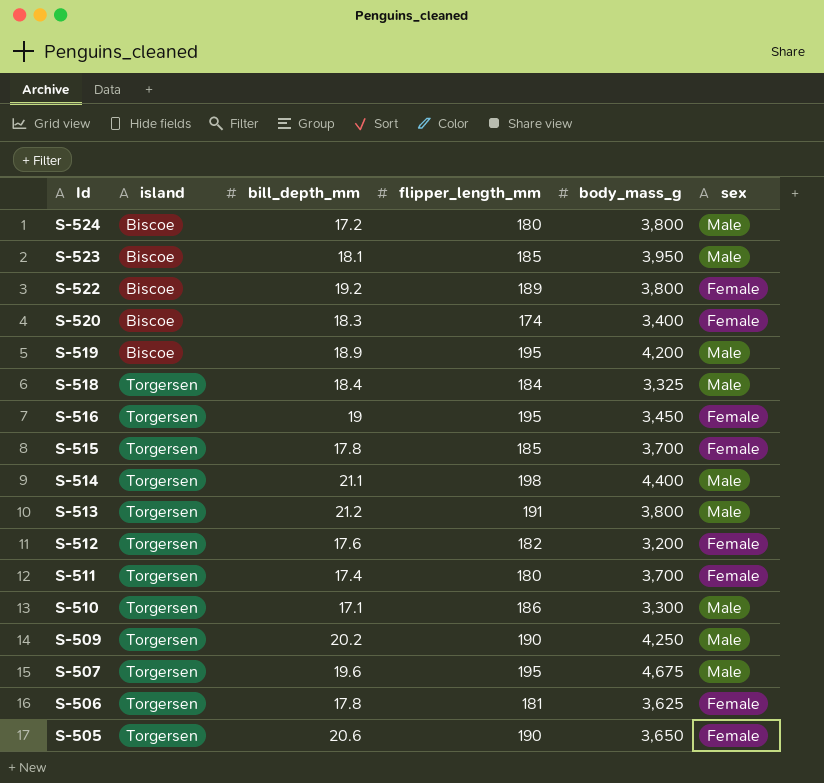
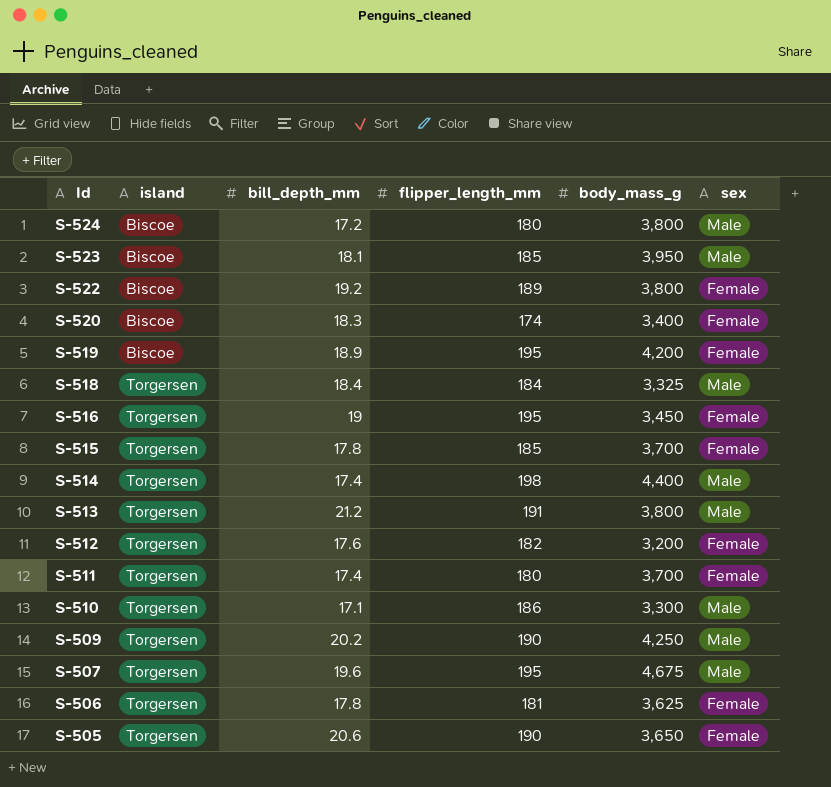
S-519 | sex: Male -> Female
S-514 | bill_depth_mm: 21.1 -> 17.4

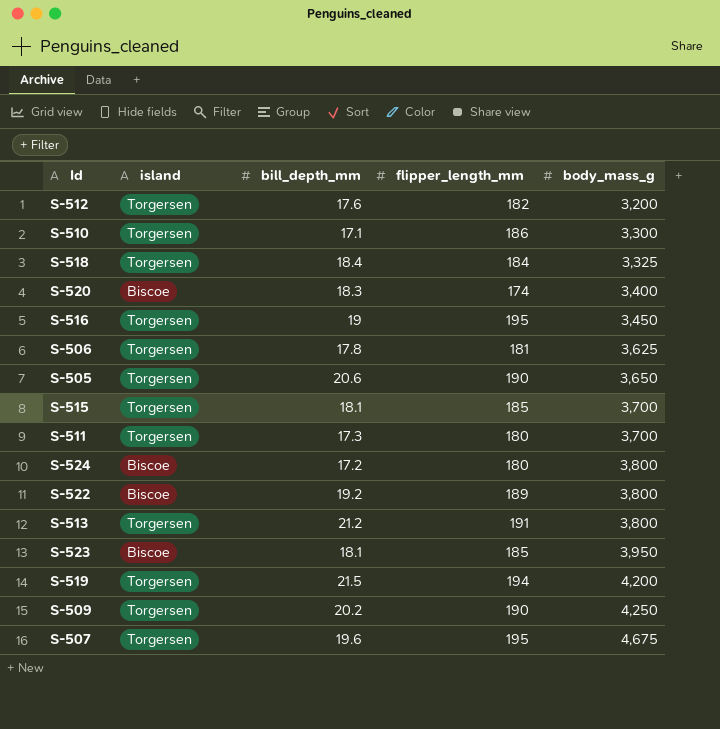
row order: Id descending -> body_mass_g ascending
column sex | position: 6 -> none
row S-514: Torgersen | 17.4 | 198 | 4,400 | Male -> none
S-515 | bill_depth_mm: 17.8 -> 18.1
S-511 | bill_depth_mm: 17.4 -> 17.3
S-519 | island: Biscoe -> Torgersen
S-519 | bill_depth_mm: 18.9 -> 21.5
S-519 | flipper_length_mm: 195 -> 194

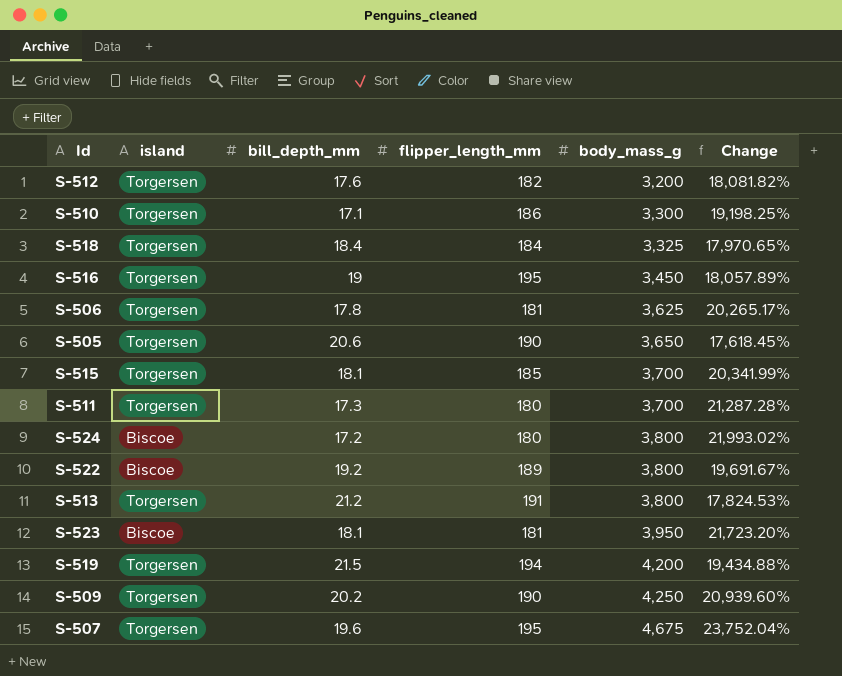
column Change | formula: none -> ([body_mass_g] - [bill_depth_mm]) / [bill_depth_mm]
row S-520: Biscoe | 18.3 | 174 | 3,400 -> none
S-523 | flipper_length_mm: 185 -> 181

